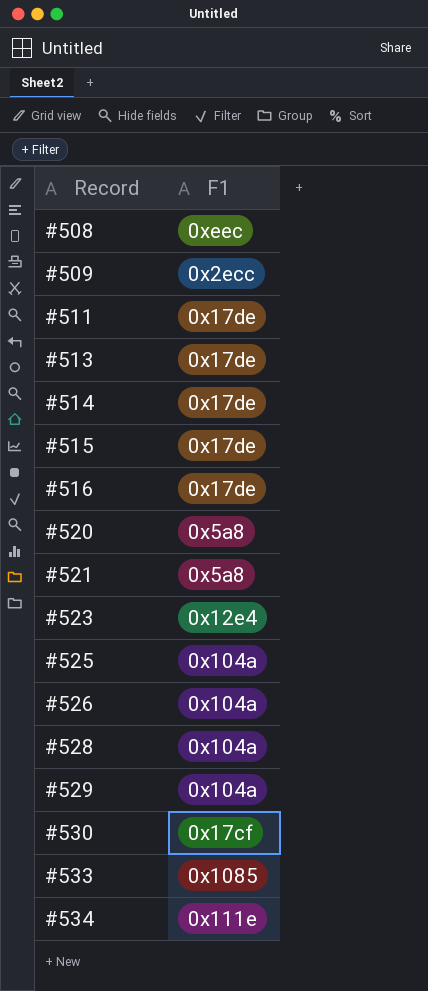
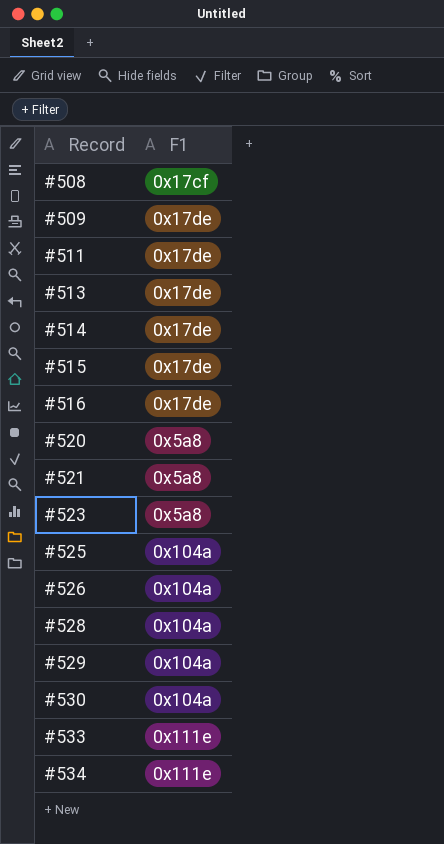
#508 | F1: 0xeec -> 0x17cf
#509 | F1: 0x2ecc -> 0x17de
#523 | F1: 0x12e4 -> 0x5a8
#530 | F1: 0x17cf -> 0x104a
#533 | F1: 0x1085 -> 0x111e

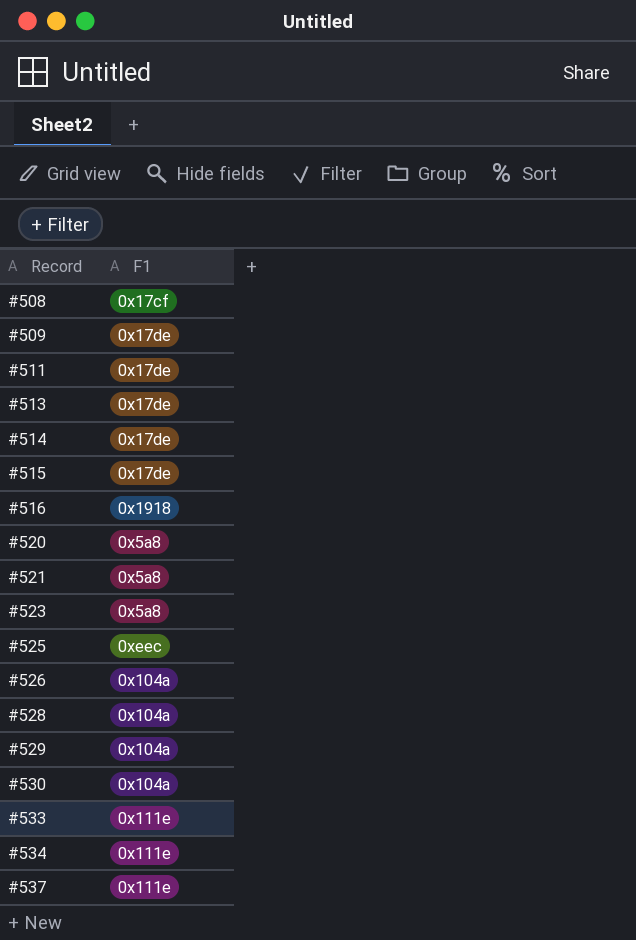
#516 | F1: 0x17de -> 0x1918
#525 | F1: 0x104a -> 0xeec
row #537: none -> 0x111e

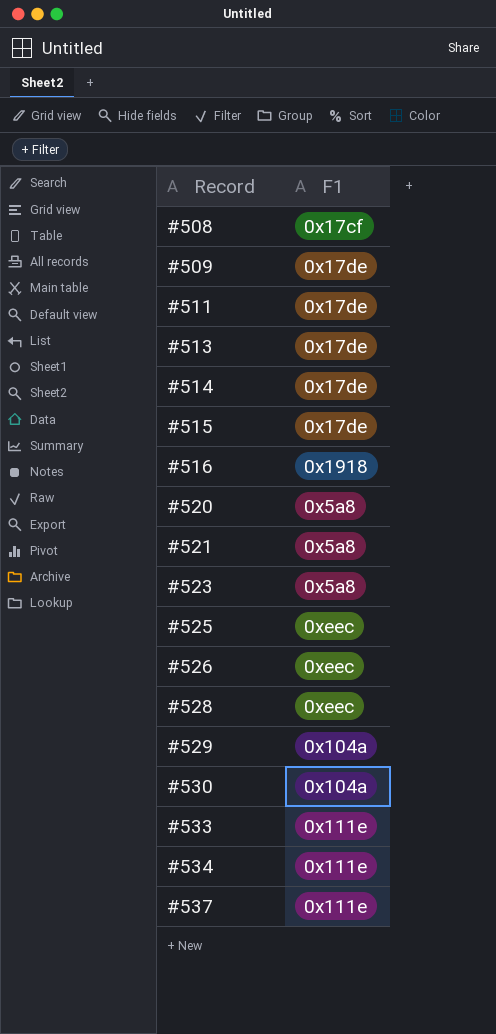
#526 | F1: 0x104a -> 0xeec
#528 | F1: 0x104a -> 0xeec

